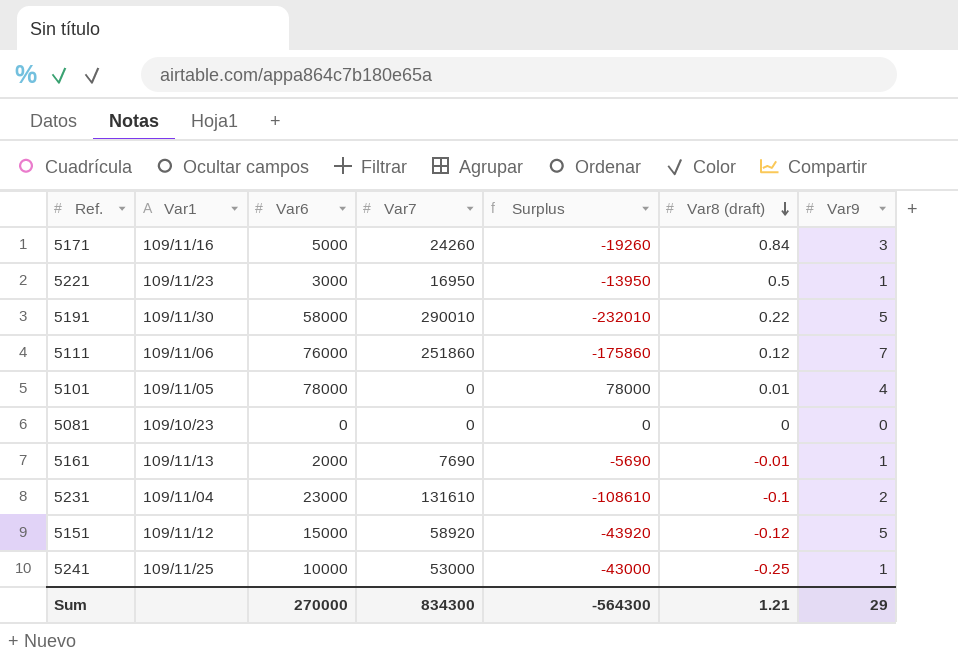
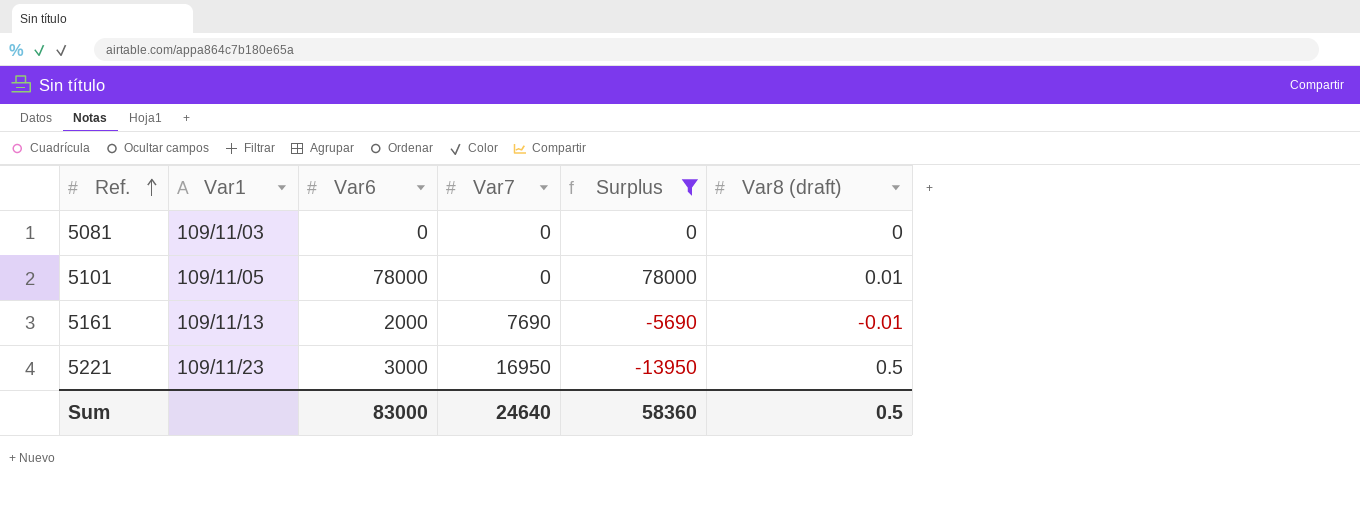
filter: none -> Surplus >= -13950
row order: Var8 (draft) descending -> Ref. ascending
column Var9 | position: 7 -> none
5081 | Var1: 109/10/23 -> 109/11/03
Sum | Var6: 270000 -> 83000
Sum | Var7: 834300 -> 24640
Sum | Surplus: -564300 -> 58360
Sum | Var8 (draft): 1.21 -> 0.5

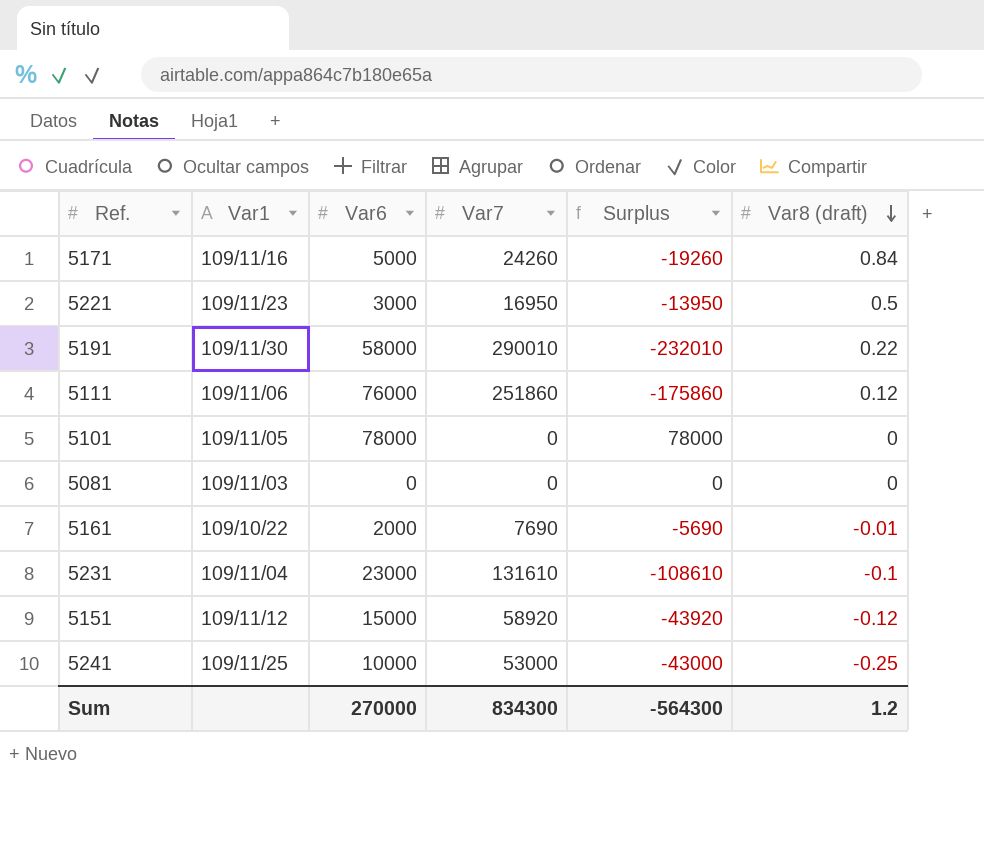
filter: Surplus >= -13950 -> none
row order: Ref. ascending -> Var8 (draft) descending
5101 | Var8 (draft): 0.01 -> 0
5161 | Var1: 109/11/13 -> 109/10/22
Sum | Var6: 83000 -> 270000
Sum | Var7: 24640 -> 834300
Sum | Surplus: 58360 -> -564300
Sum | Var8 (draft): 0.5 -> 1.2

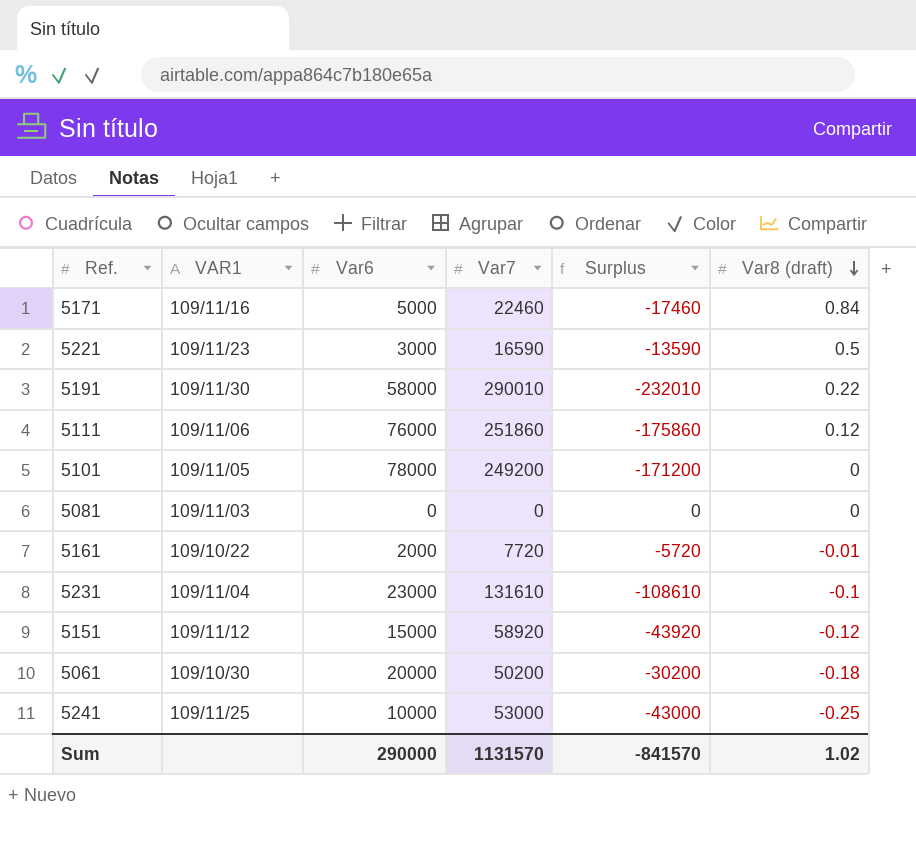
column name: Var1 -> VAR1
5171 | Var7: 24260 -> 22460
5171 | Surplus: -19260 -> -17460
5221 | Var7: 16950 -> 16590
5221 | Surplus: -13950 -> -13590
5101 | Var7: 0 -> 249200
5101 | Surplus: 78000 -> -171200
5161 | Var7: 7690 -> 7720
5161 | Surplus: -5690 -> -5720
row 5061: none -> 109/10/30 | 20000 | 50200 | -30200 | -0.18
Sum | Var6: 270000 -> 290000
Sum | Var7: 834300 -> 1131570
Sum | Surplus: -564300 -> -841570
Sum | Var8 (draft): 1.2 -> 1.02

